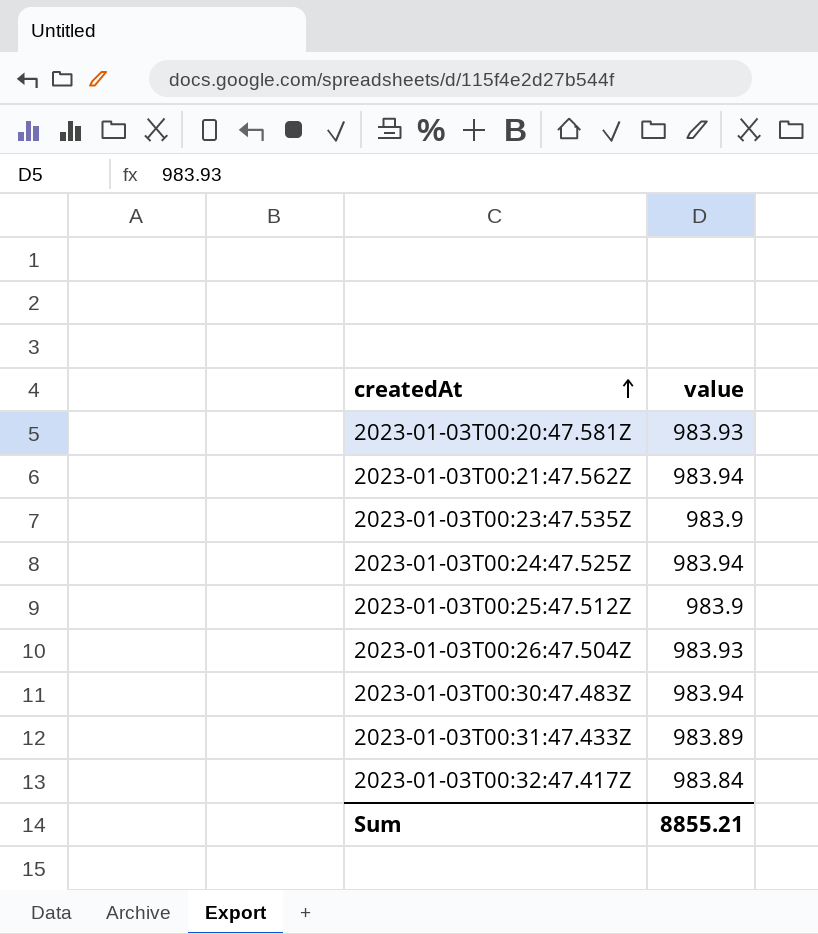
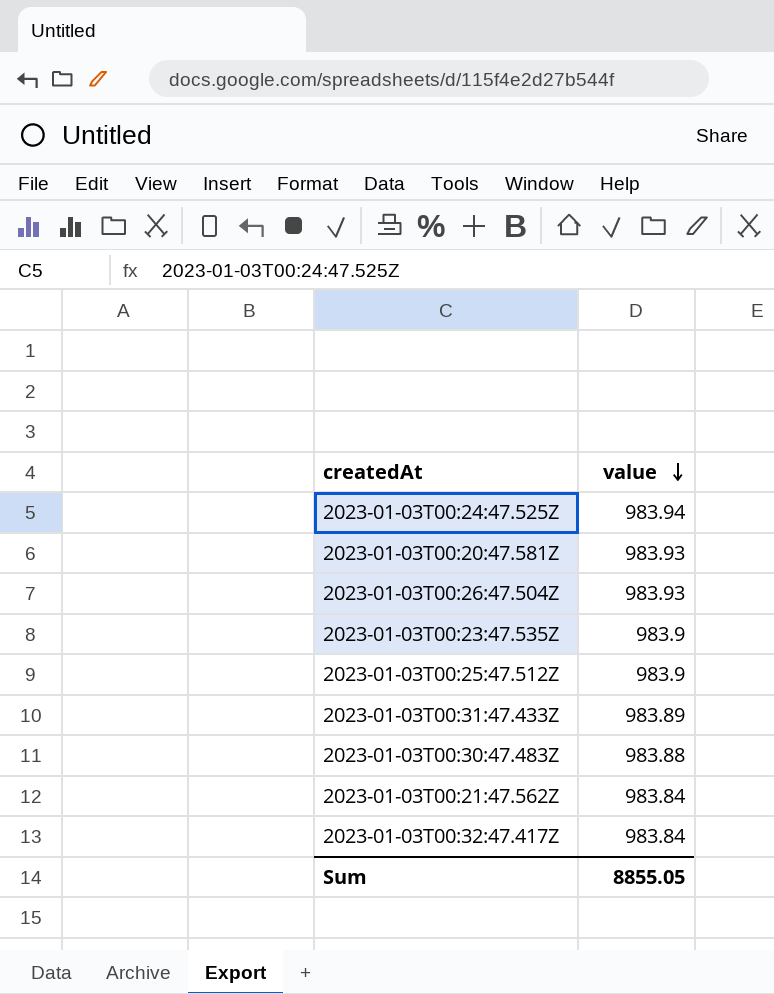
row order: createdAt ascending -> value descending
2023-01-03T00:30:47.483Z | value: 983.94 -> 983.88
2023-01-03T00:21:47.562Z | value: 983.94 -> 983.84
Sum | value: 8855.21 -> 8855.05

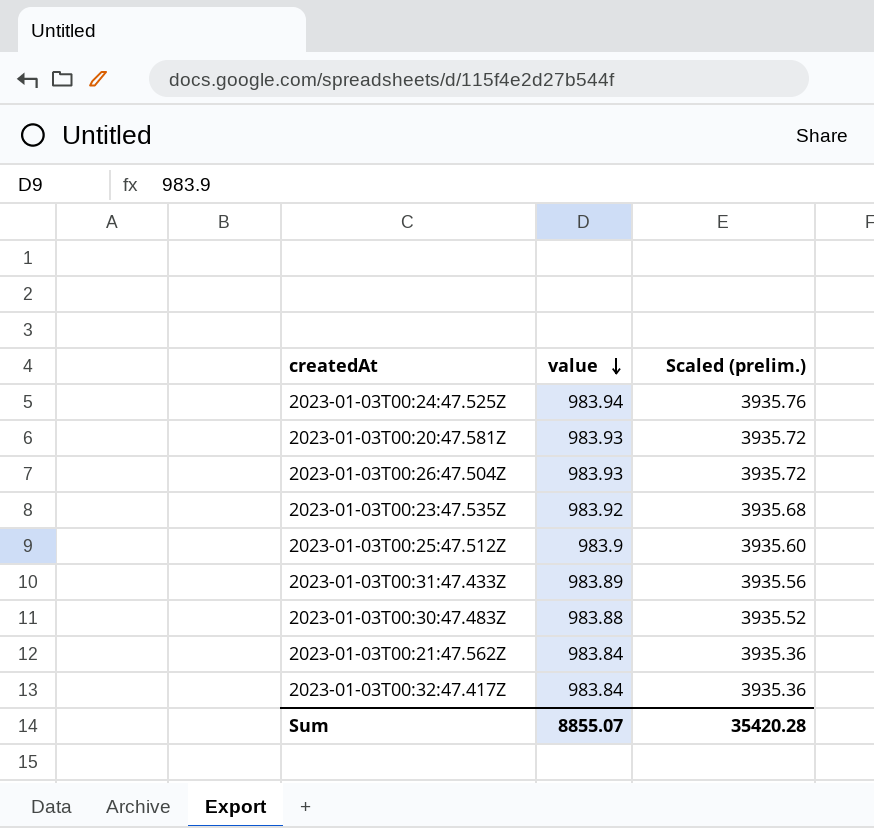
column Scaled (prelim.) | formula: none -> [value] * 4
2023-01-03T00:23:47.535Z | value: 983.9 -> 983.92
Sum | value: 8855.05 -> 8855.07

